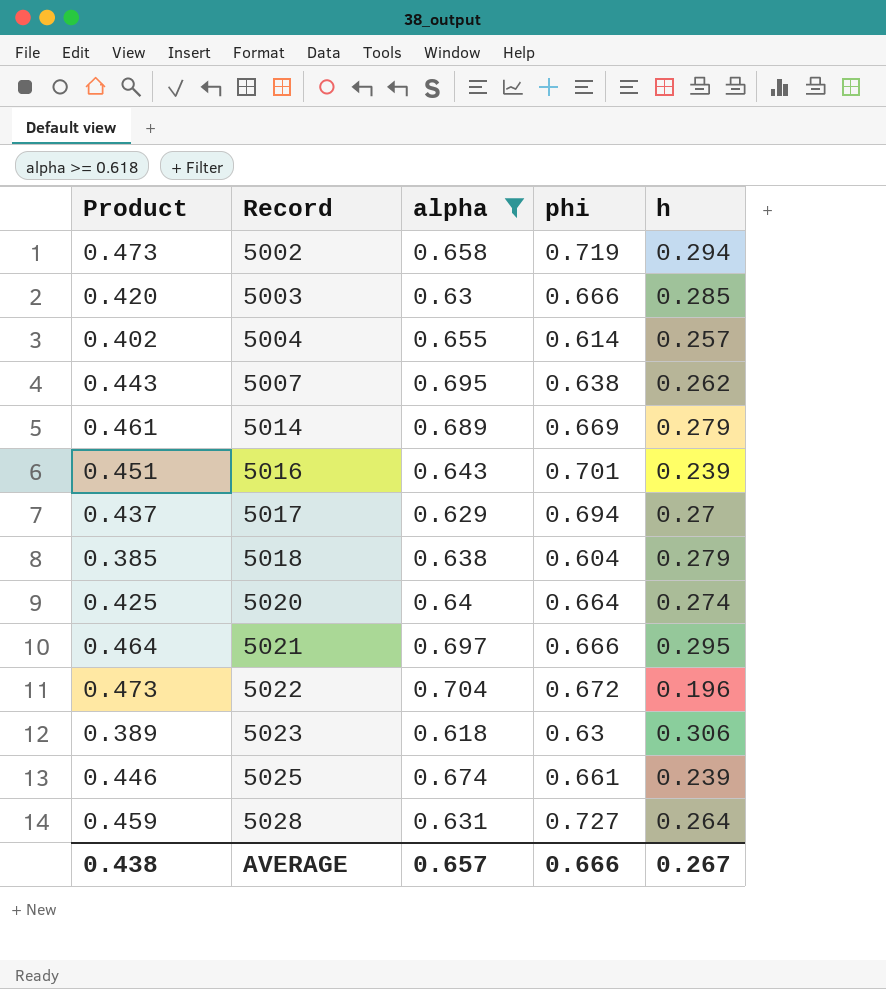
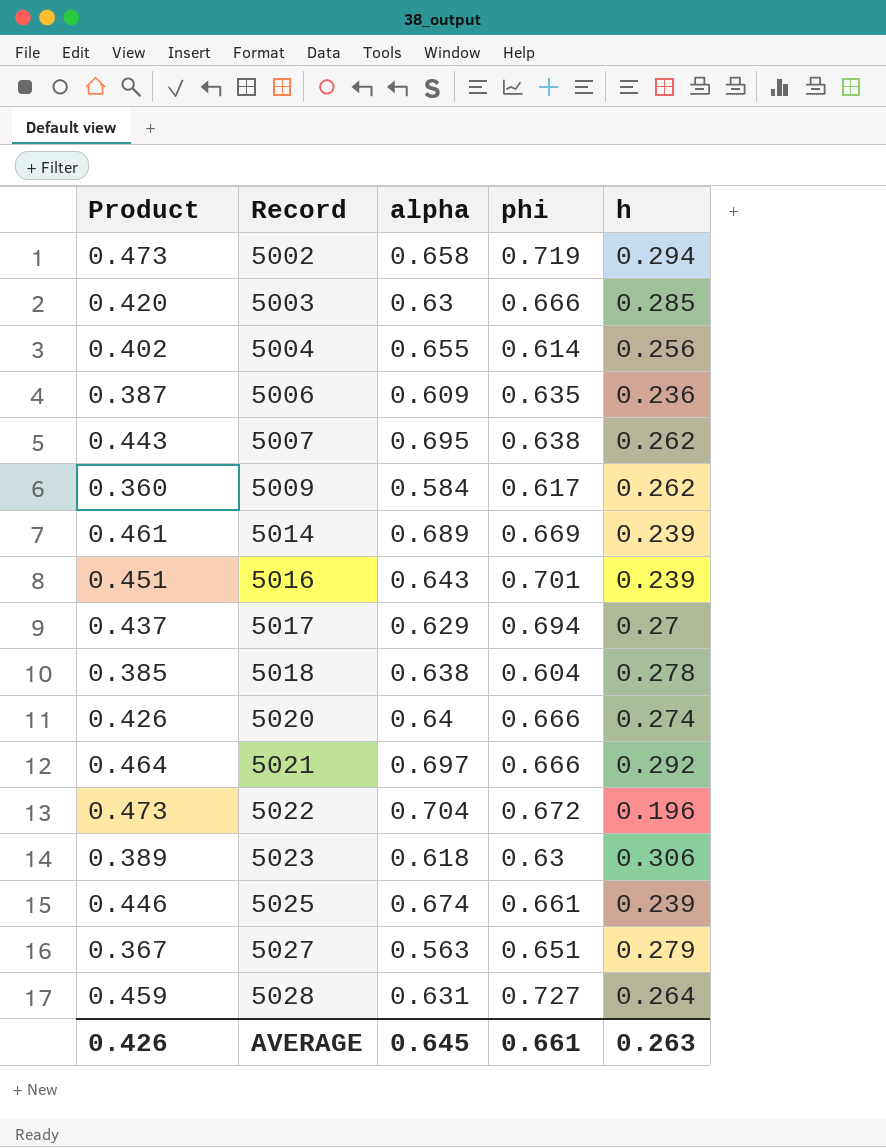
filter: alpha >= 0.618 -> none
5004 | h: 0.257 -> 0.256
5014 | h: 0.279 -> 0.239
5018 | h: 0.279 -> 0.278
5020 | Product: 0.425 -> 0.426
5020 | phi: 0.664 -> 0.666
5021 | h: 0.295 -> 0.292
AVERAGE | Product: 0.438 -> 0.426
AVERAGE | alpha: 0.657 -> 0.645
AVERAGE | phi: 0.666 -> 0.661
AVERAGE | h: 0.267 -> 0.263

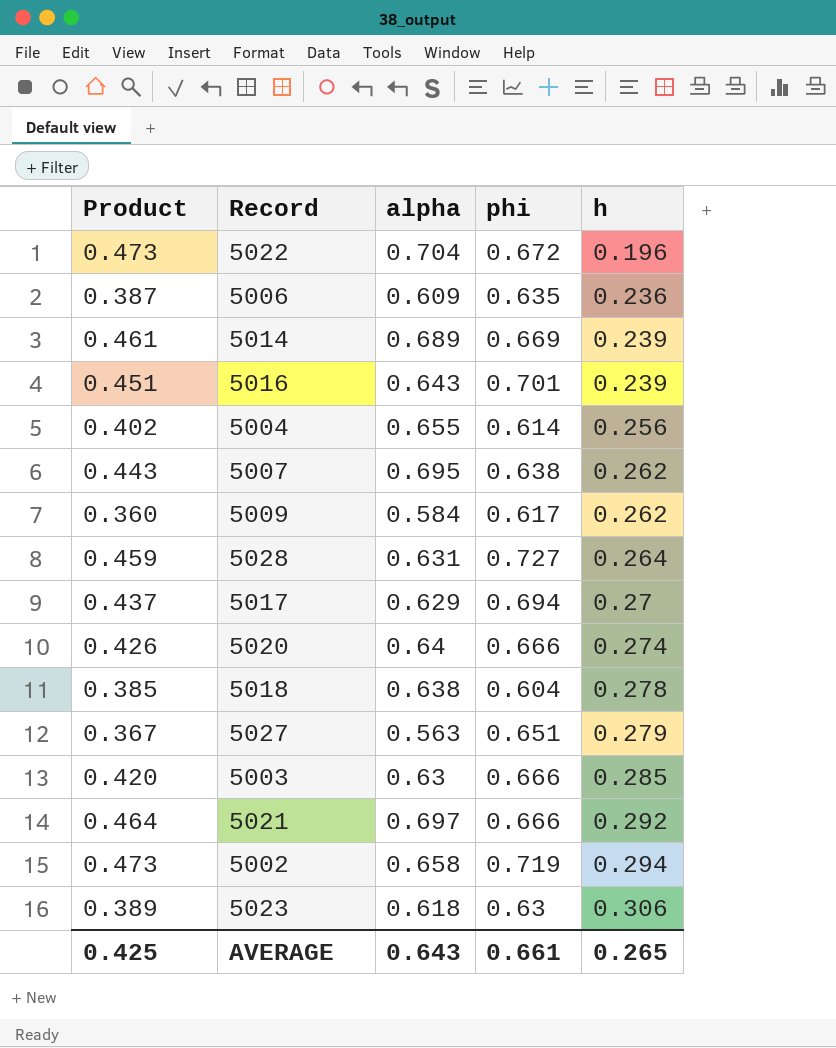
row order: Record ascending -> h ascending
row 5025: 0.446 | 0.674 | 0.661 | 0.239 -> none
AVERAGE | Product: 0.426 -> 0.425
AVERAGE | alpha: 0.645 -> 0.643
AVERAGE | h: 0.263 -> 0.265

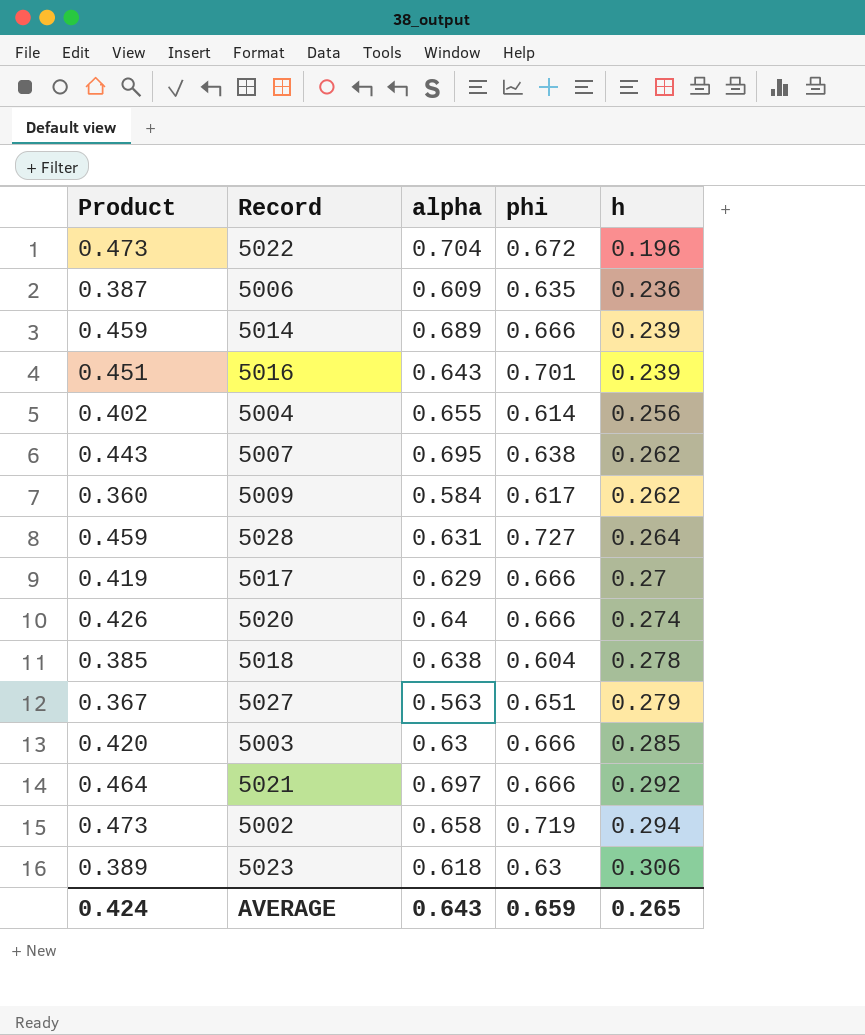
5014 | Product: 0.461 -> 0.459
5014 | phi: 0.669 -> 0.666
5017 | Product: 0.437 -> 0.419
5017 | phi: 0.694 -> 0.666
AVERAGE | Product: 0.425 -> 0.424
AVERAGE | phi: 0.661 -> 0.659

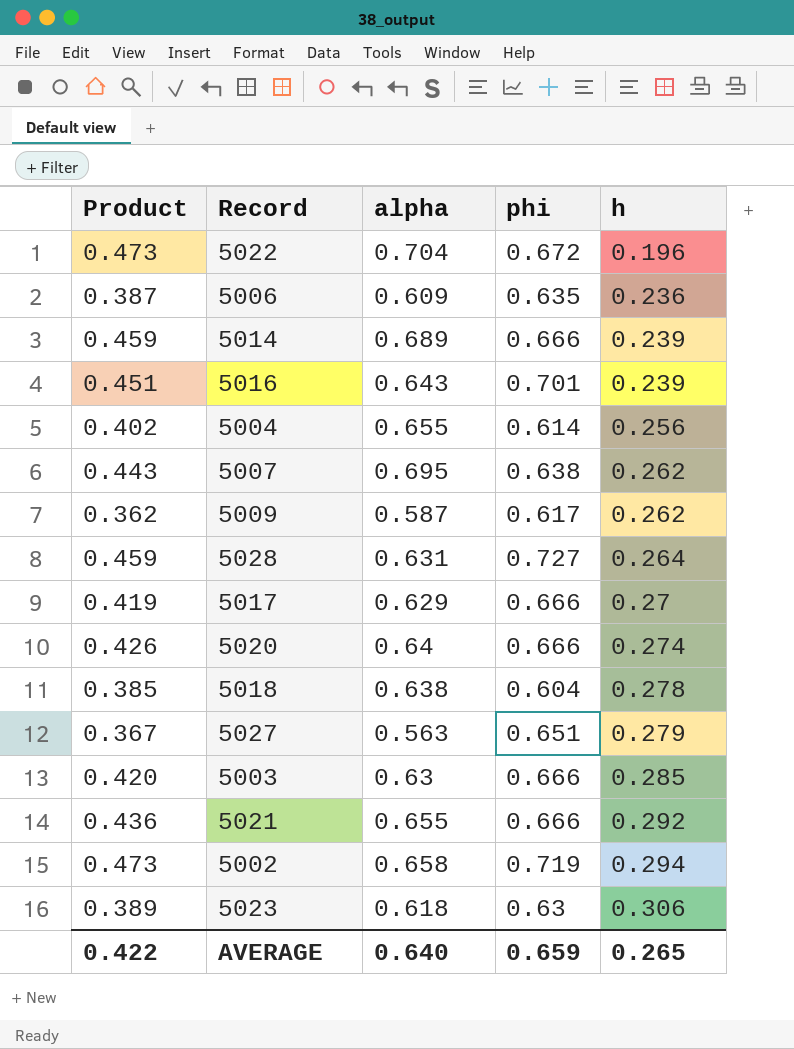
5009 | Product: 0.360 -> 0.362
5009 | alpha: 0.584 -> 0.587
5021 | Product: 0.464 -> 0.436
5021 | alpha: 0.697 -> 0.655
AVERAGE | Product: 0.424 -> 0.422
AVERAGE | alpha: 0.643 -> 0.640

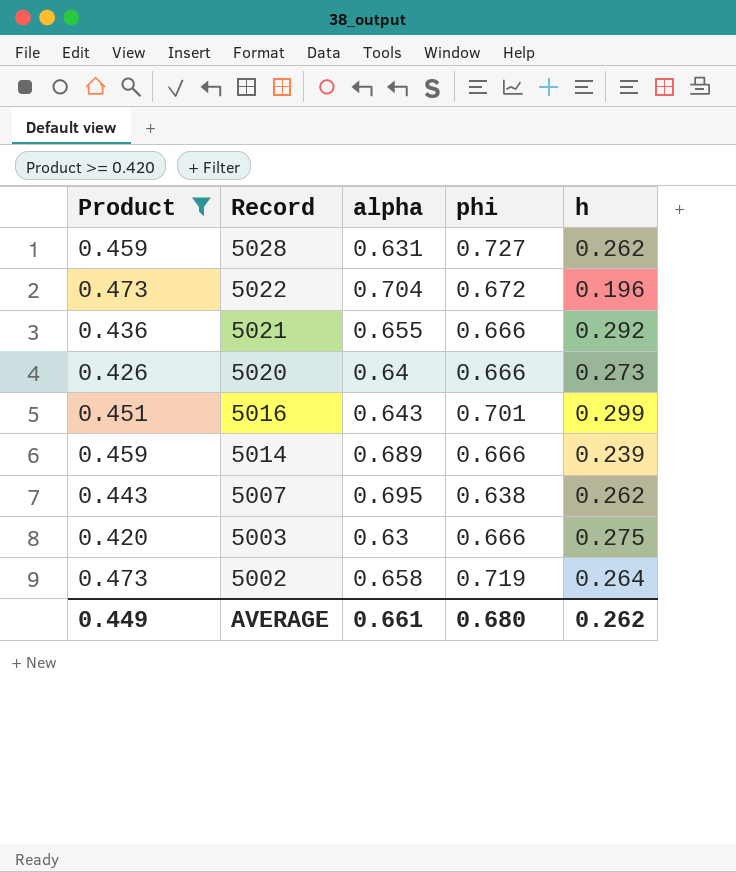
filter: none -> Product >= 0.420
row order: h ascending -> Record descending
5028 | h: 0.264 -> 0.262
5020 | h: 0.274 -> 0.273
5016 | h: 0.239 -> 0.299
5003 | h: 0.285 -> 0.275
5002 | h: 0.294 -> 0.264
AVERAGE | Product: 0.422 -> 0.449
AVERAGE | alpha: 0.640 -> 0.661
AVERAGE | phi: 0.659 -> 0.680
AVERAGE | h: 0.265 -> 0.262

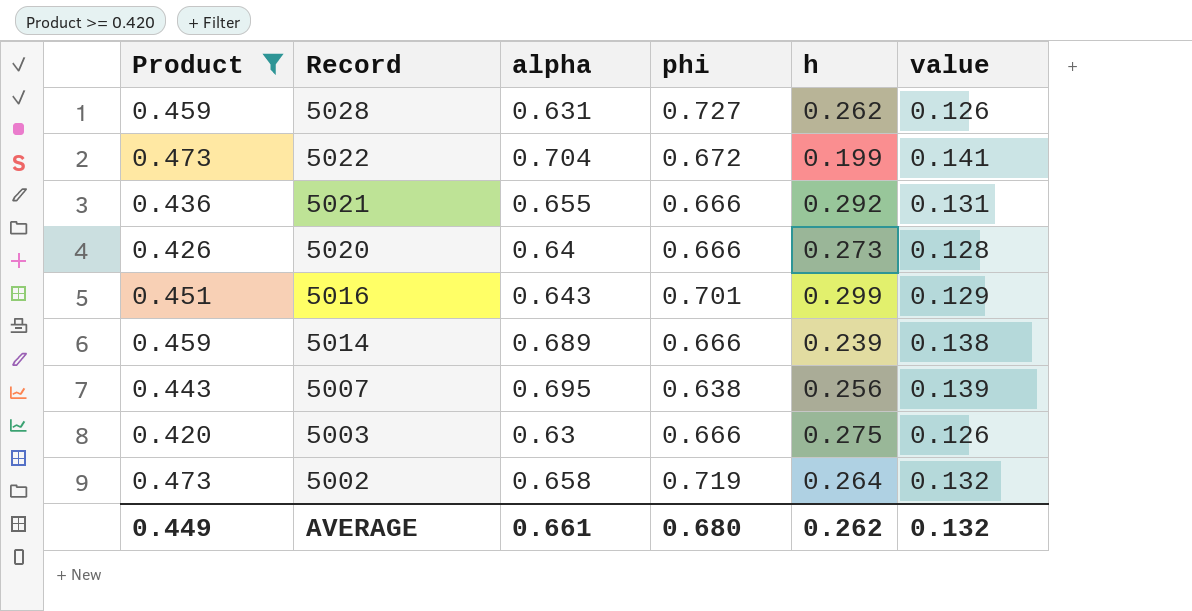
column value | formula: none -> [alpha] * 0.2
5022 | h: 0.196 -> 0.199
5007 | h: 0.262 -> 0.256

